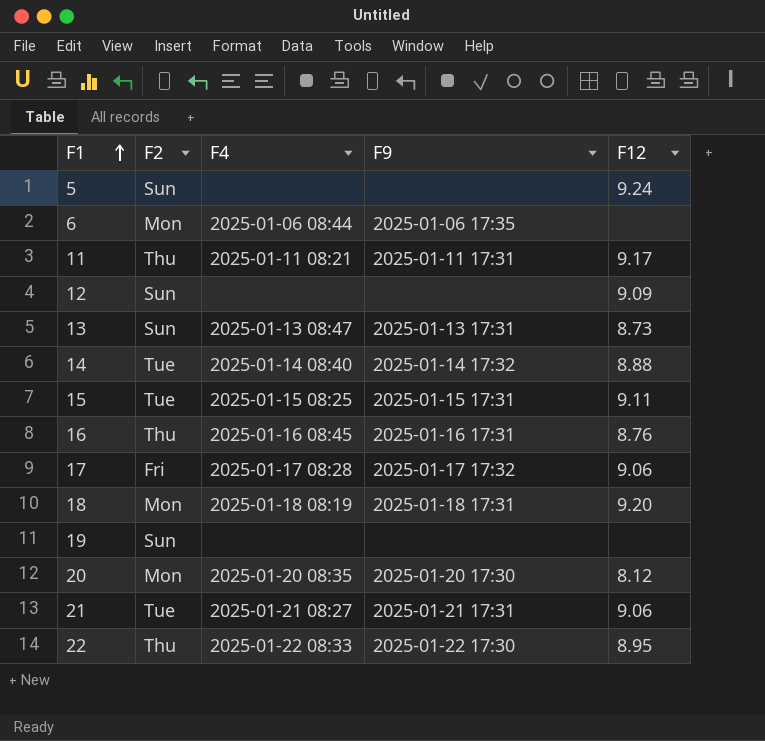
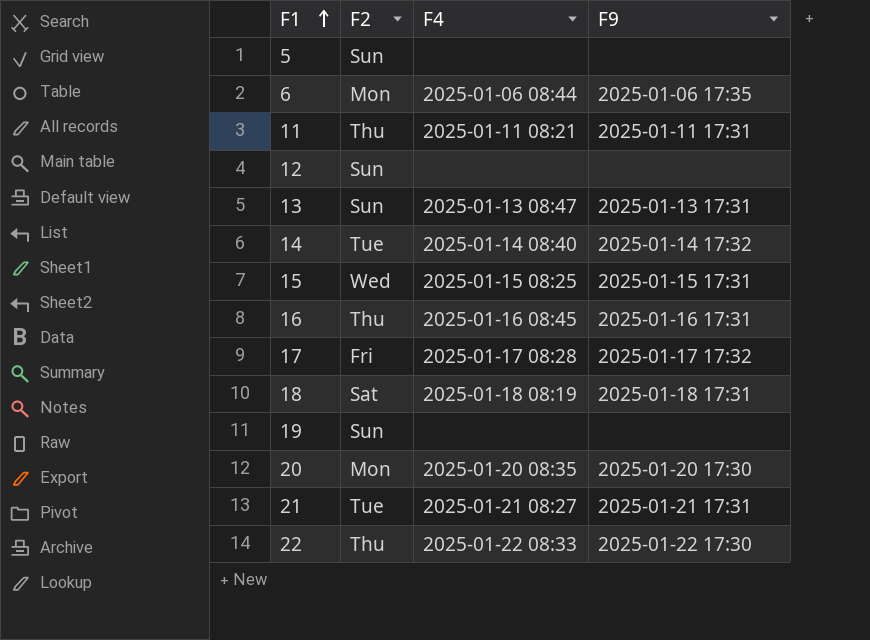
column F12 | position: 5 -> none
15 | F2: Tue -> Wed
18 | F2: Mon -> Sat

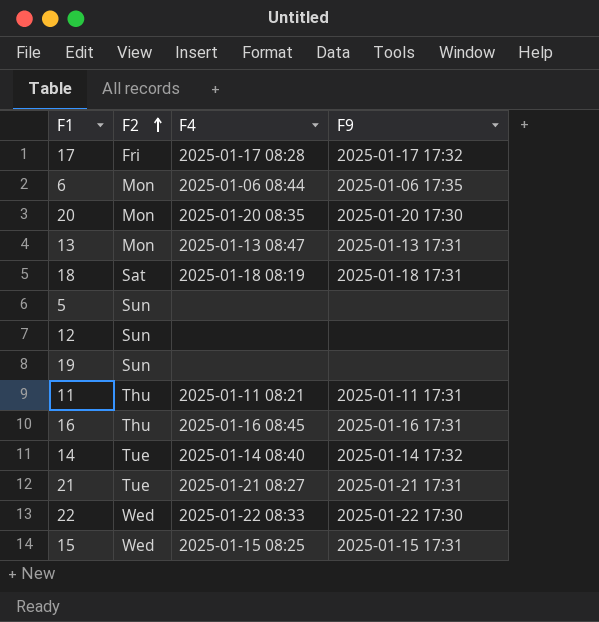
row order: F1 ascending -> F2 ascending
13 | F2: Sun -> Mon
22 | F2: Thu -> Wed

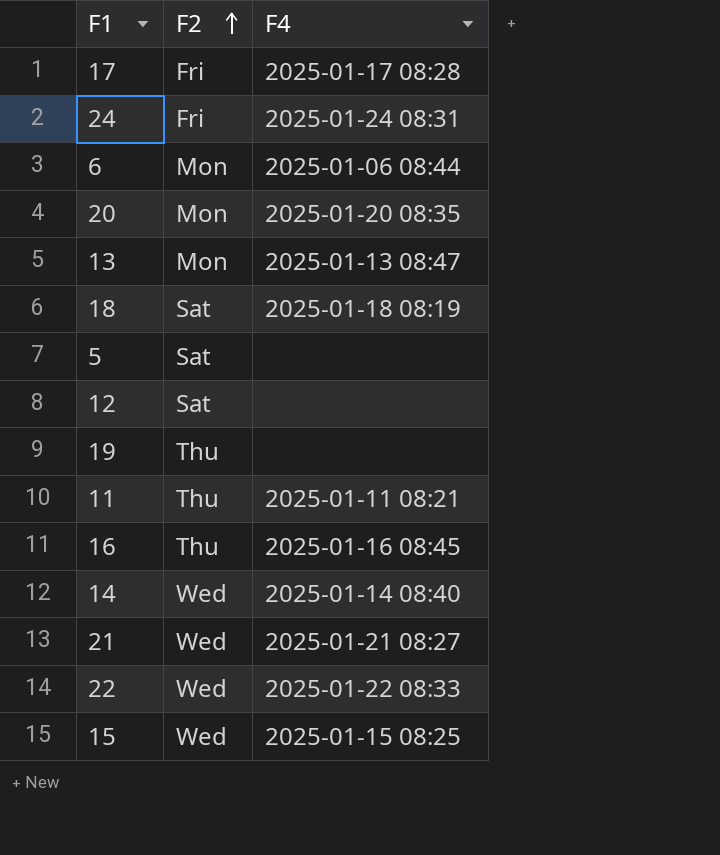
column F9 | position: 4 -> none
row 24: none -> Fri | 2025-01-24 08:31
5 | F2: Sun -> Sat
12 | F2: Sun -> Sat
19 | F2: Sun -> Thu
14 | F2: Tue -> Wed
21 | F2: Tue -> Wed

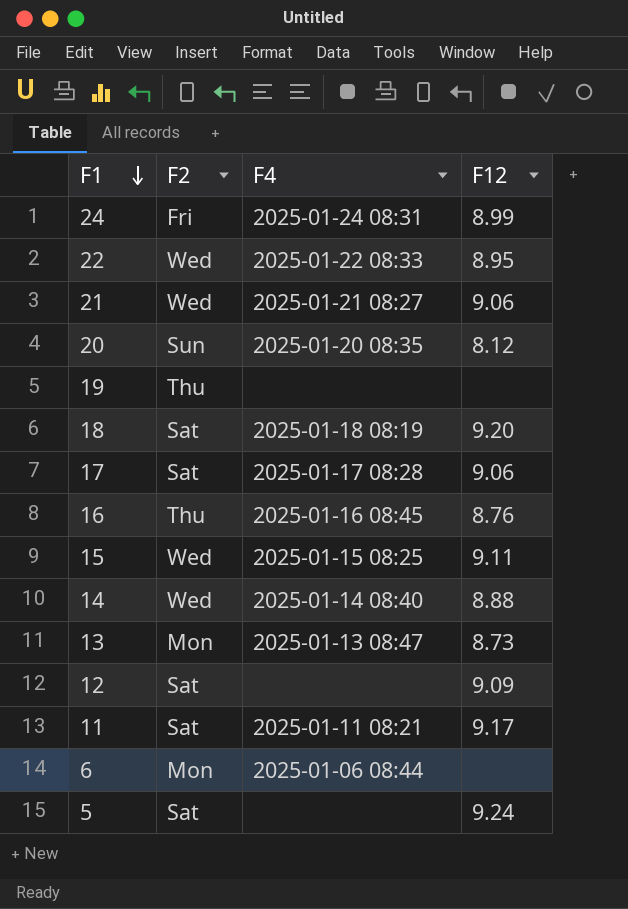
row order: F2 ascending -> F1 descending
column F12 | position: none -> 4
20 | F2: Mon -> Sun
17 | F2: Fri -> Sat
11 | F2: Thu -> Sat

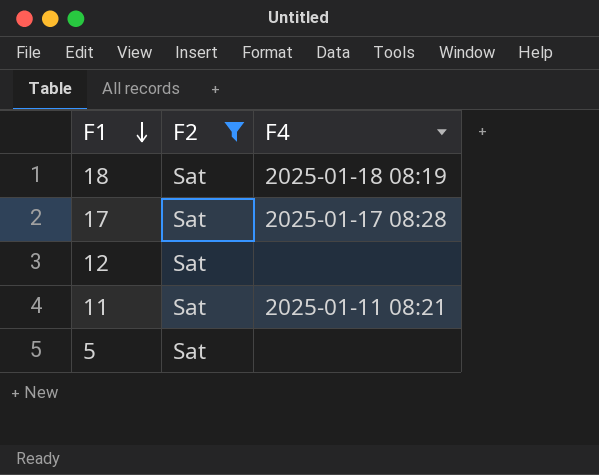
filter: none -> F2 = Sat
column F12 | position: 4 -> none

